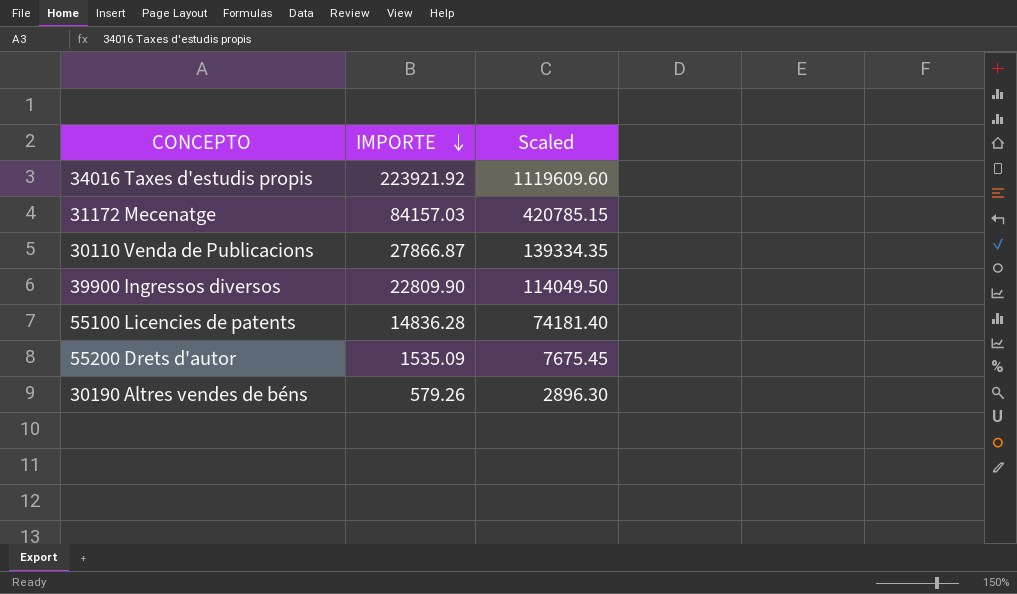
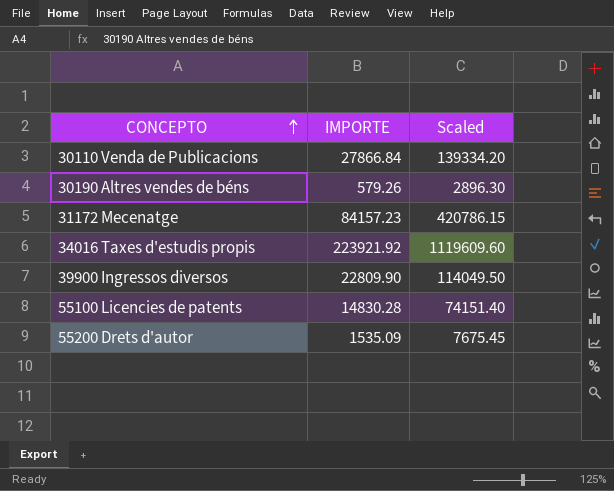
row order: IMPORTE descending -> CONCEPTO ascending
30110 Venda de Publicacions | IMPORTE: 27866.87 -> 27866.84
30110 Venda de Publicacions | Scaled: 139334.35 -> 139334.20
31172 Mecenatge | IMPORTE: 84157.03 -> 84157.23
31172 Mecenatge | Scaled: 420785.15 -> 420786.15
55100 Licencies de patents | IMPORTE: 14836.28 -> 14830.28
55100 Licencies de patents | Scaled: 74181.40 -> 74151.40

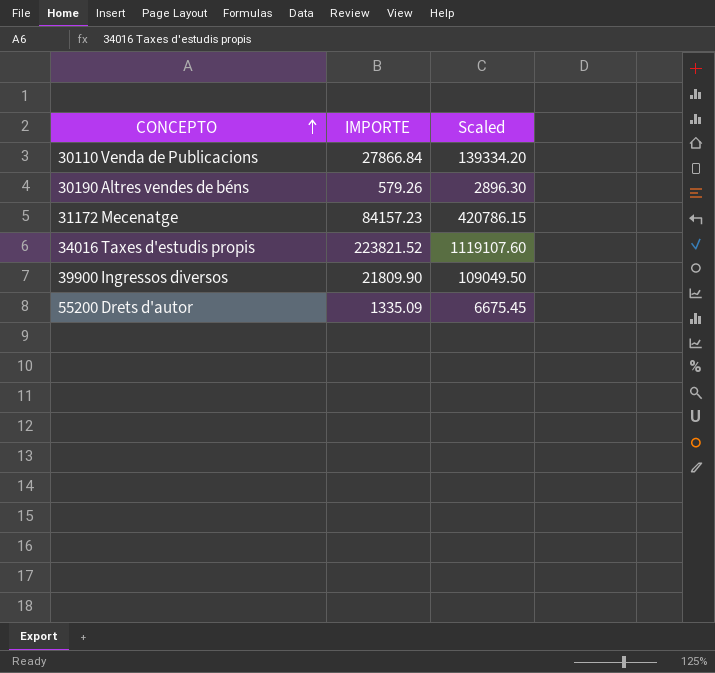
row 55100 Licencies de patents: 14830.28 | 74151.40 -> none
34016 Taxes d'estudis propis | IMPORTE: 223921.92 -> 223821.52
34016 Taxes d'estudis propis | Scaled: 1119609.60 -> 1119107.60
39900 Ingressos diversos | IMPORTE: 22809.90 -> 21809.90
39900 Ingressos diversos | Scaled: 114049.50 -> 109049.50
55200 Drets d'autor | IMPORTE: 1535.09 -> 1335.09
55200 Drets d'autor | Scaled: 7675.45 -> 6675.45

